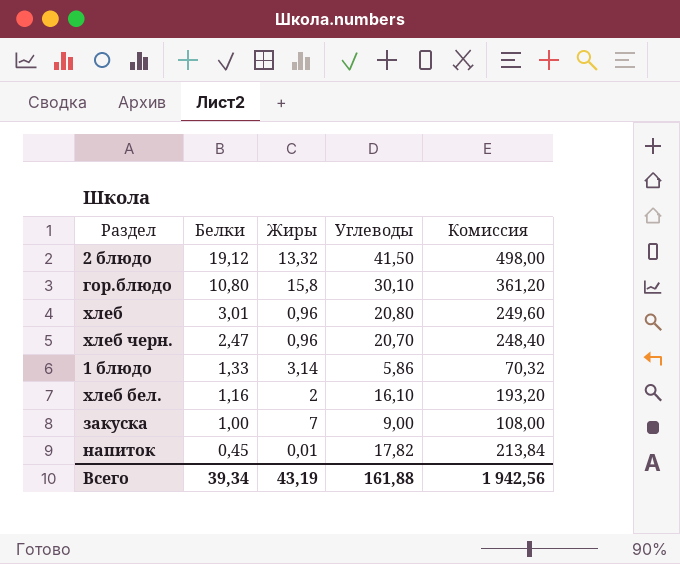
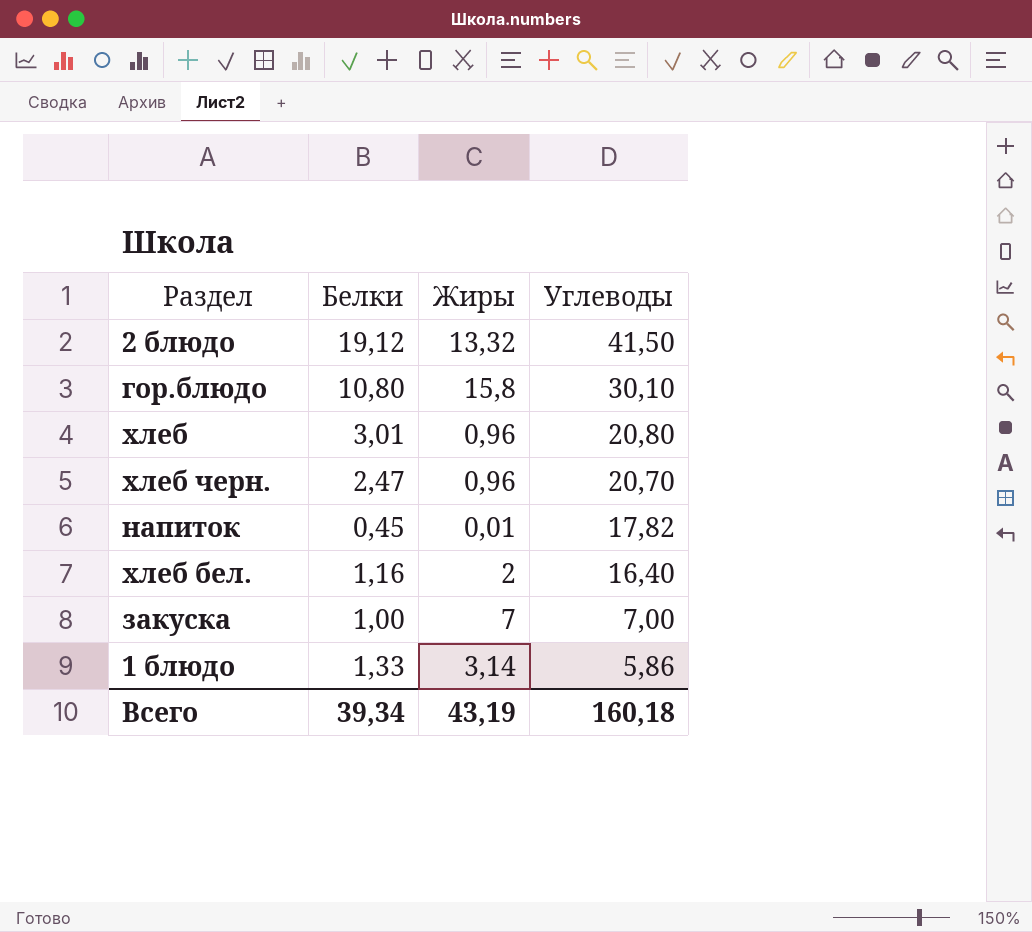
row order: Белки descending -> Углеводы descending
column Комиссия | formula: [Углеводы] * 12 -> none
хлеб бел. | Углеводы: 16,10 -> 16,40
закуска | Углеводы: 9,00 -> 7,00
Всего | Углеводы: 161,88 -> 160,18

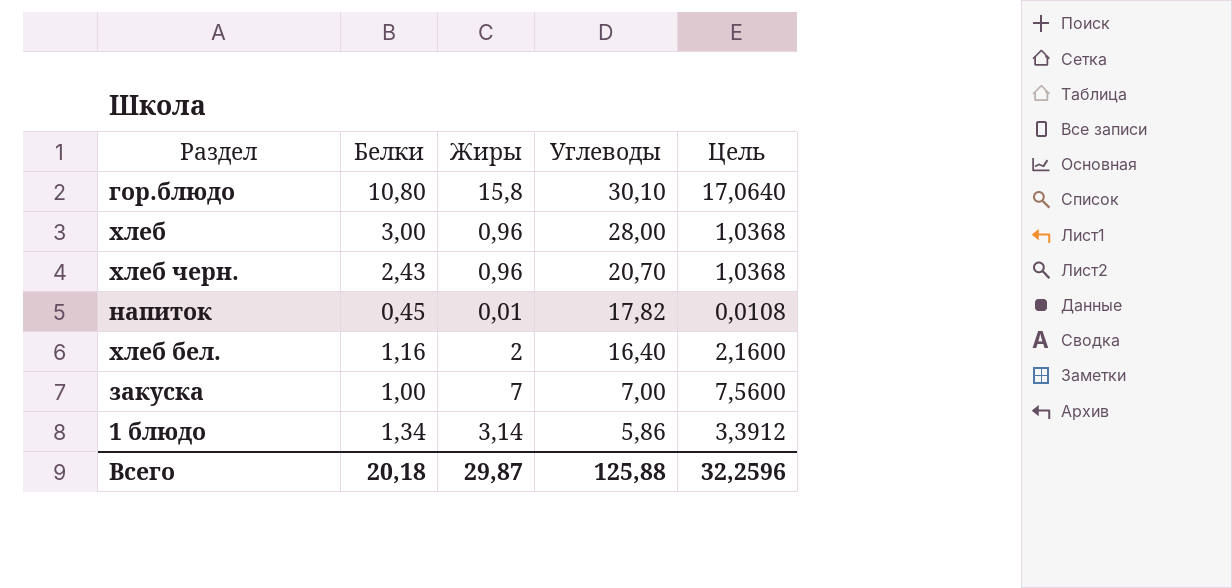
column Цель | formula: none -> [Жиры] * 1,08
row 2 блюдо: 19,12 | 13,32 | 41,50 -> none
хлеб | Белки: 3,01 -> 3,00
хлеб | Углеводы: 20,80 -> 28,00
хлеб черн. | Белки: 2,47 -> 2,43
1 блюдо | Белки: 1,33 -> 1,34
Всего | Белки: 39,34 -> 20,18
Всего | Жиры: 43,19 -> 29,87
Всего | Углеводы: 160,18 -> 125,88

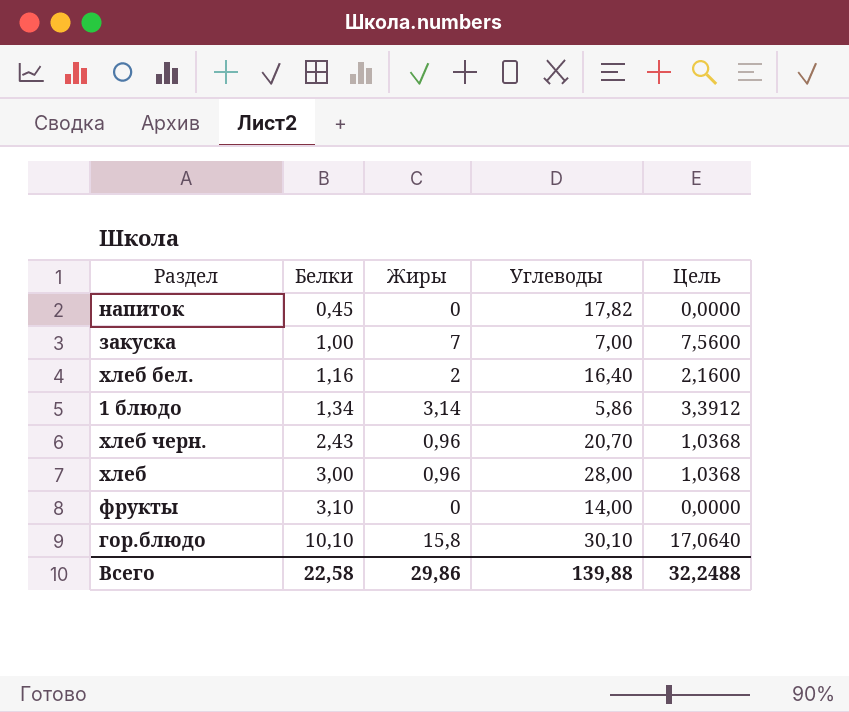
row order: Углеводы descending -> Белки ascending
напиток | Жиры: 0,01 -> 0
напиток | Цель: 0,0108 -> 0,0000
row фрукты: none -> 3,10 | 0 | 14,00 | 0,0000
гор.блюдо | Белки: 10,80 -> 10,10
Всего | Белки: 20,18 -> 22,58
Всего | Жиры: 29,87 -> 29,86
Всего | Углеводы: 125,88 -> 139,88
Всего | Цель: 32,2596 -> 32,2488

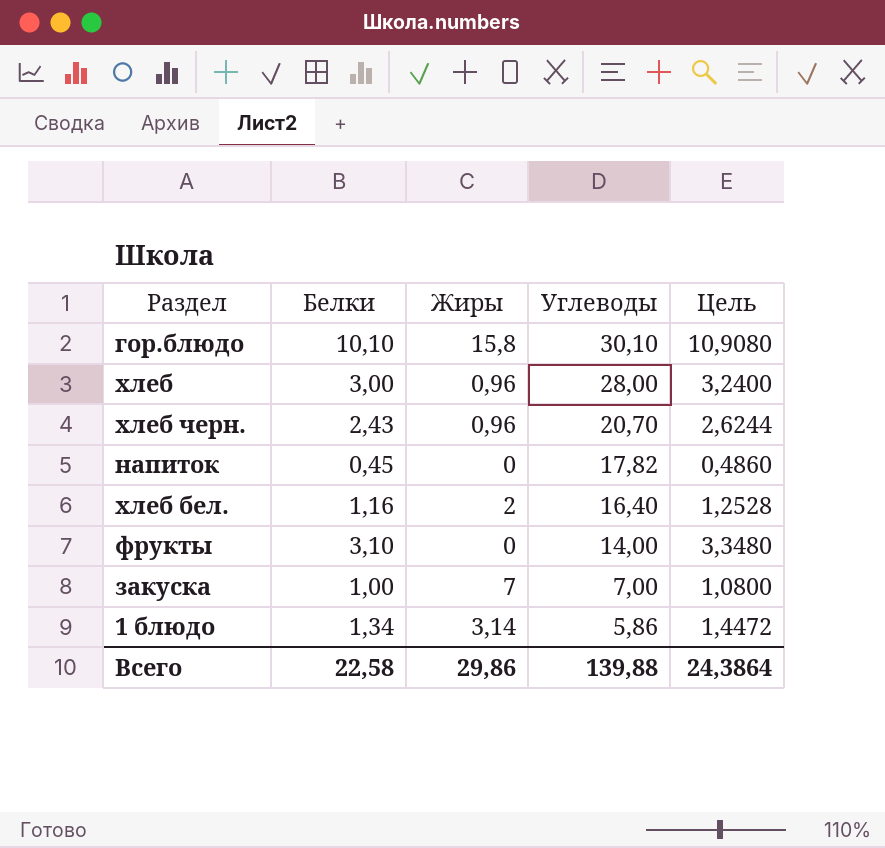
row order: Белки ascending -> Углеводы descending
column Цель | formula: [Жиры] * 1,08 -> [Белки] * 1,08
Всего | Цель: 32,2488 -> 24,3864

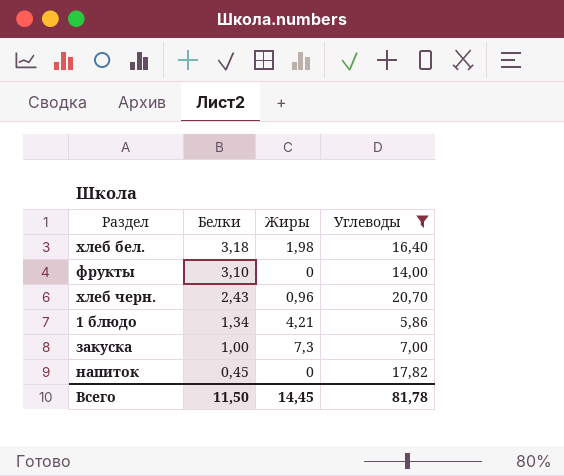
filter: none -> Углеводы <= 20,70
row order: Углеводы descending -> Белки descending
column Цель | formula: [Белки] * 1,08 -> none
хлеб бел. | Белки: 1,16 -> 3,18
хлеб бел. | Жиры: 2 -> 1,98
1 блюдо | Жиры: 3,14 -> 4,21
закуска | Жиры: 7 -> 7,3
Всего | Белки: 22,58 -> 11,50
Всего | Жиры: 29,86 -> 14,45
Всего | Углеводы: 139,88 -> 81,78

